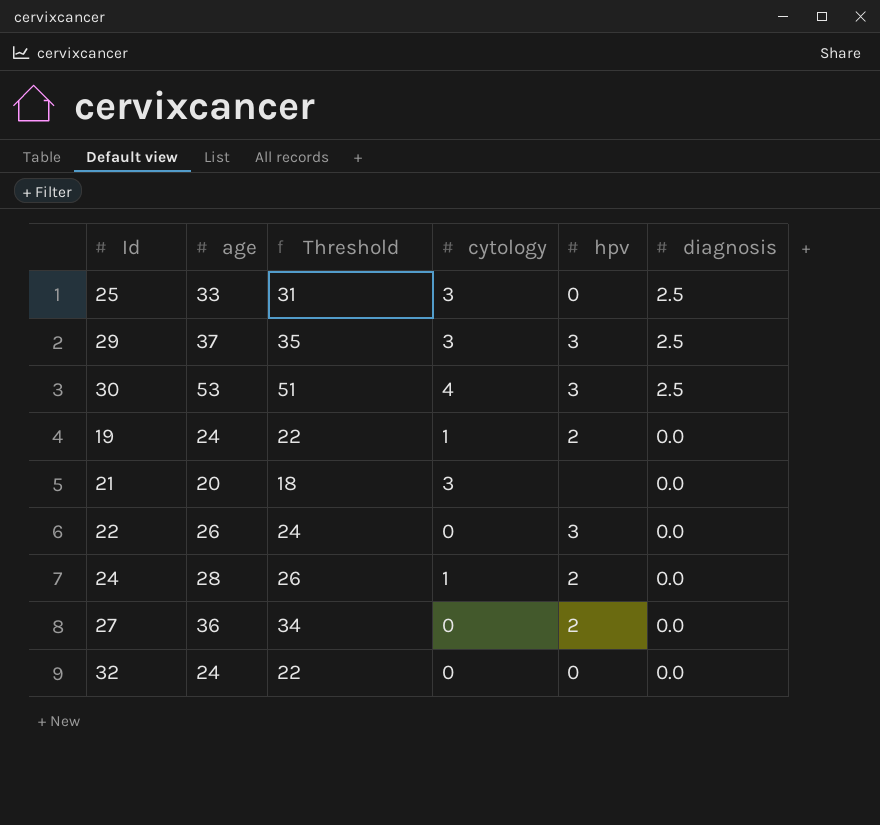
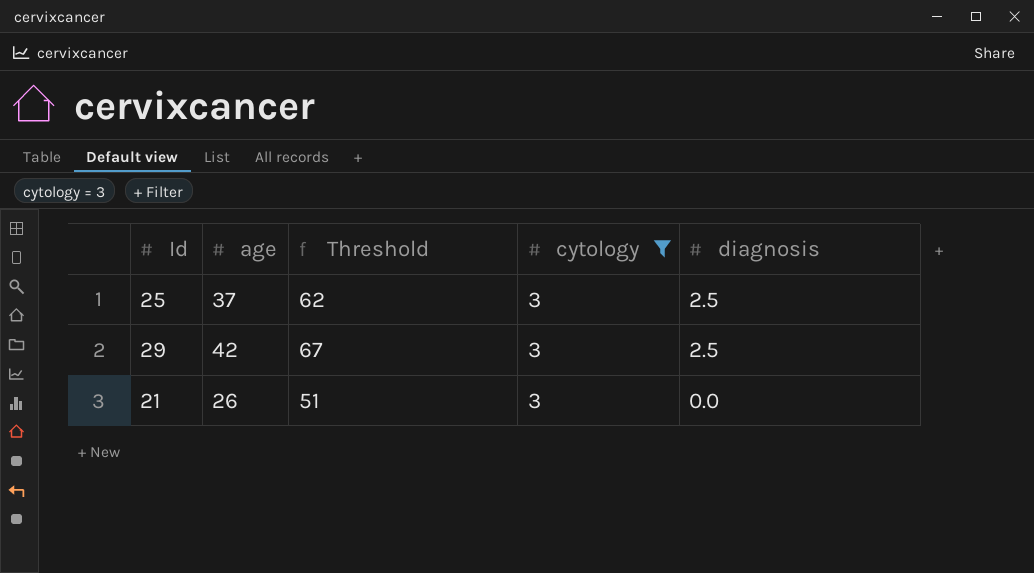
filter: none -> cytology = 3
column hpv | position: 5 -> none
column Threshold | formula: [age] - 2 -> [age] + 25
25 | age: 33 -> 37
29 | age: 37 -> 42
21 | age: 20 -> 26

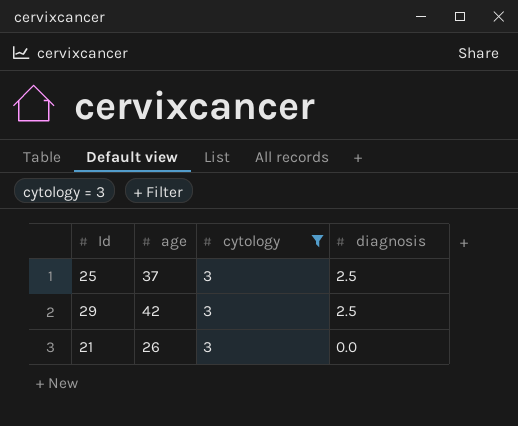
column Threshold | formula: [age] + 25 -> none

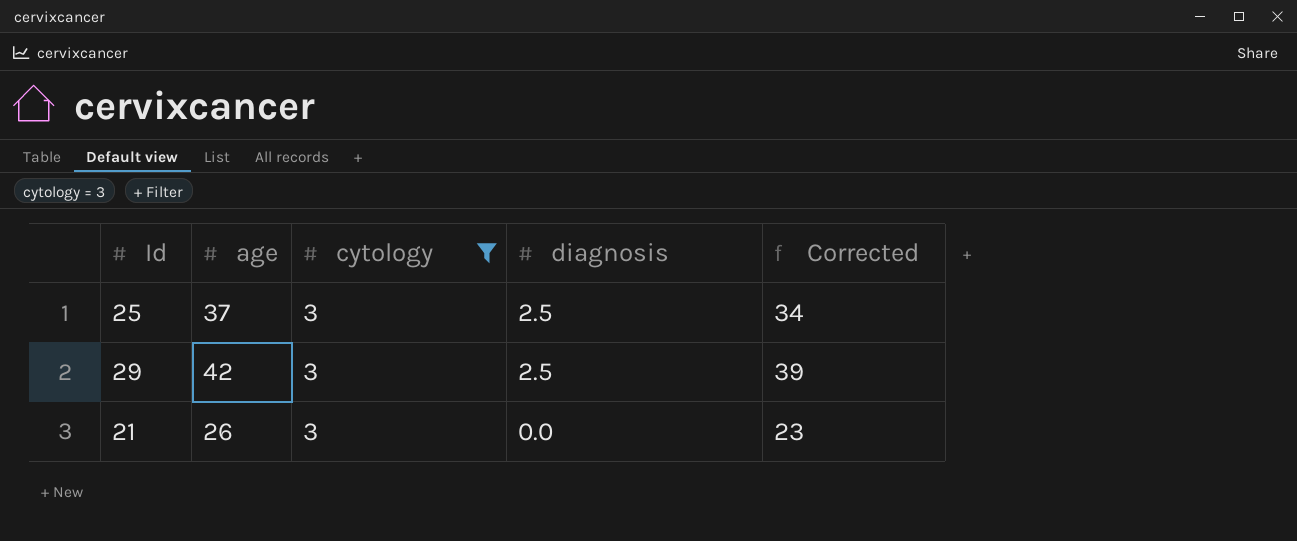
column Corrected | formula: none -> [age] - 3

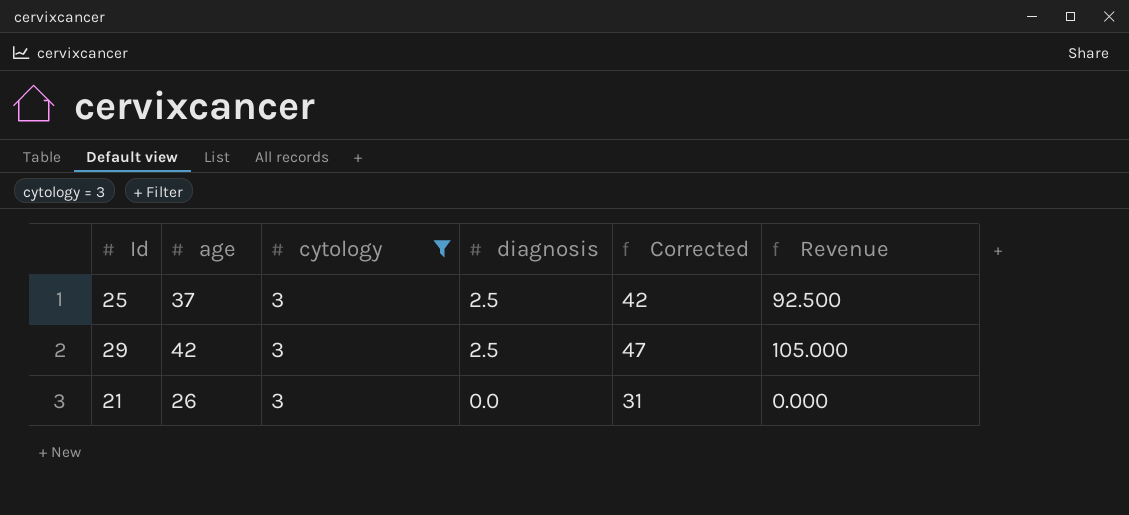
column Corrected | formula: [age] - 3 -> [age] + 5
column Revenue | formula: none -> [age] * [diagnosis]

